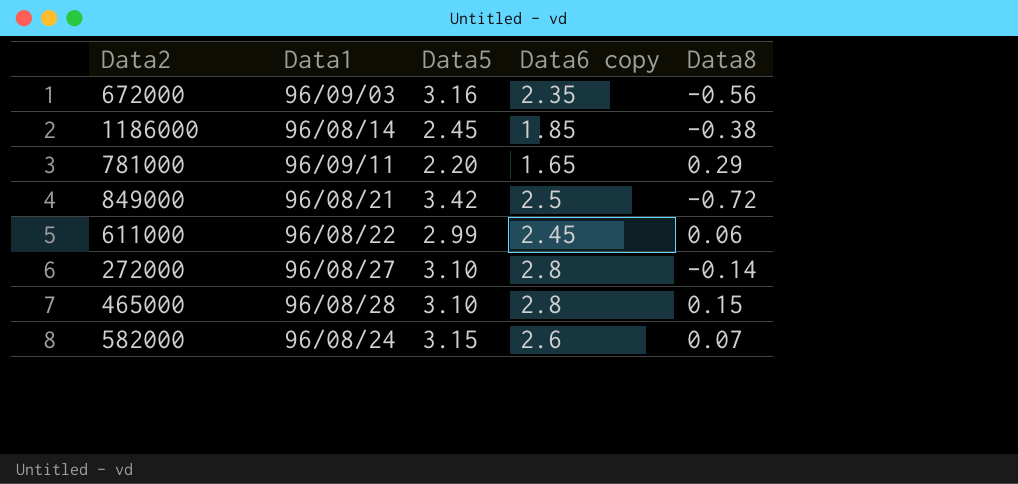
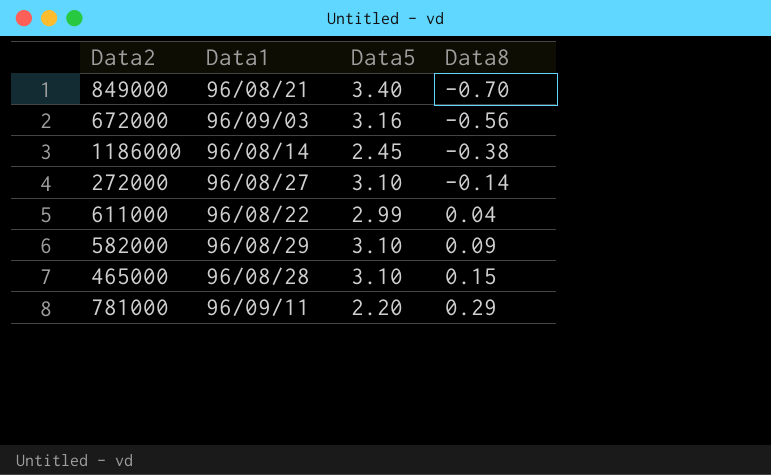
row order: none -> Data8 ascending
column Data6 copy | position: 4 -> none
849000 | Data5: 3.42 -> 3.40
849000 | Data8: -0.72 -> -0.70
611000 | Data8: 0.06 -> 0.04
582000 | Data1: 96/08/24 -> 96/08/29
582000 | Data5: 3.15 -> 3.10
582000 | Data8: 0.07 -> 0.09

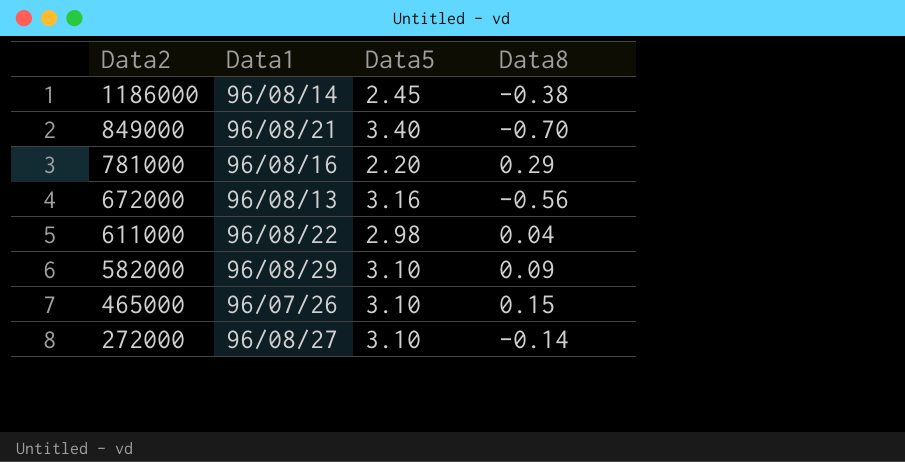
row order: Data8 ascending -> Data2 descending
781000 | Data1: 96/09/11 -> 96/08/16
672000 | Data1: 96/09/03 -> 96/08/13
611000 | Data5: 2.99 -> 2.98
465000 | Data1: 96/08/28 -> 96/07/26

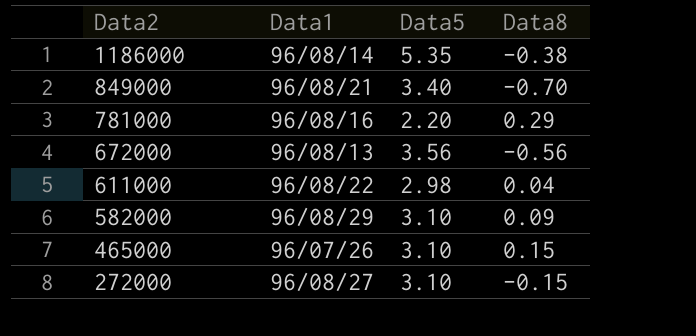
1186000 | Data5: 2.45 -> 5.35
672000 | Data5: 3.16 -> 3.56
272000 | Data8: -0.14 -> -0.15

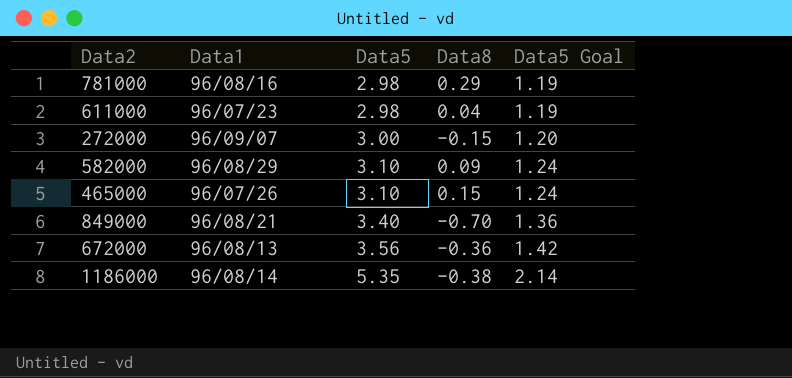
row order: Data2 descending -> Data5 ascending
column Data5 Goal | formula: none -> [Data5] * 0.4
781000 | Data5: 2.20 -> 2.98
611000 | Data1: 96/08/22 -> 96/07/23
272000 | Data1: 96/08/27 -> 96/09/07
272000 | Data5: 3.10 -> 3.00
672000 | Data8: -0.56 -> -0.36

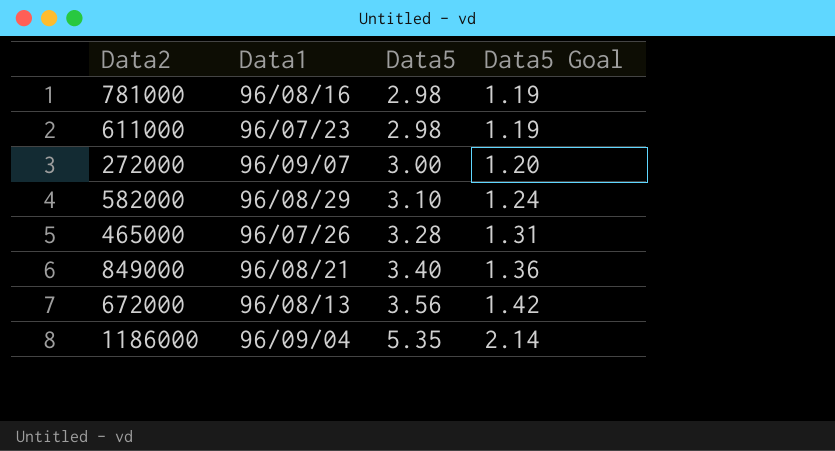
column Data8 | position: 4 -> none
465000 | Data5: 3.10 -> 3.28
465000 | Data5 Goal: 1.24 -> 1.31
1186000 | Data1: 96/08/14 -> 96/09/04

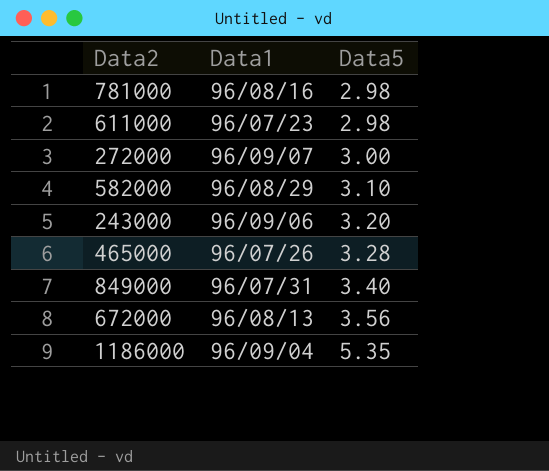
column Data5 Goal | formula: [Data5] * 0.4 -> none
row 243000: none -> 96/09/06 | 3.20
849000 | Data1: 96/08/21 -> 96/07/31

